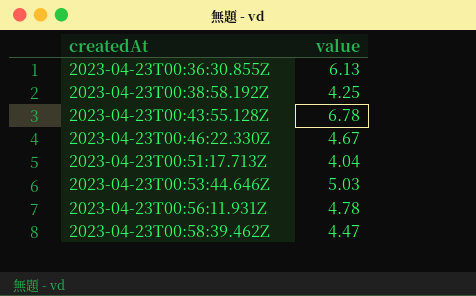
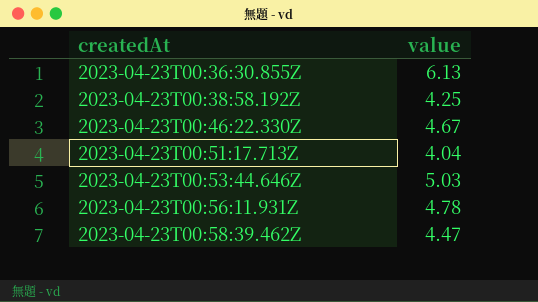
row 2023-04-23T00:43:55.128Z: 6.78 -> none

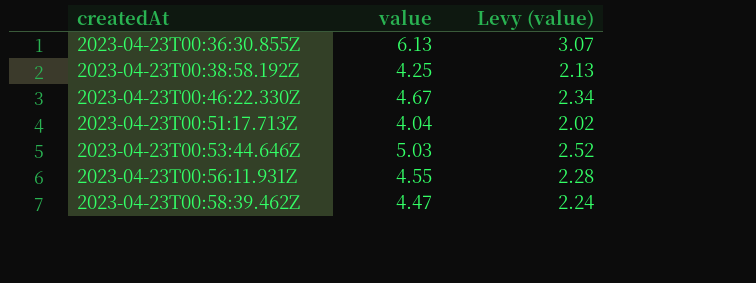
column Levy (value) | formula: none -> [value] * 0.5
2023-04-23T00:56:11.931Z | value: 4.78 -> 4.55

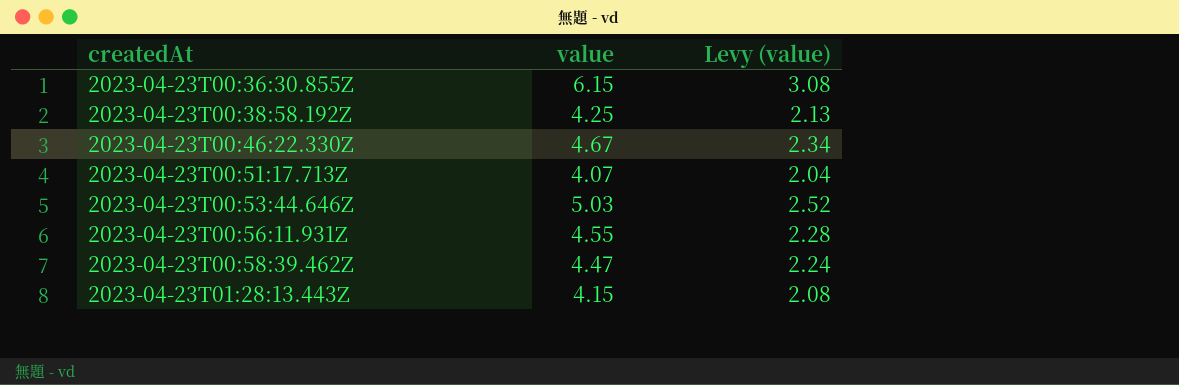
2023-04-23T00:36:30.855Z | value: 6.13 -> 6.15
2023-04-23T00:36:30.855Z | Levy (value): 3.07 -> 3.08
2023-04-23T00:51:17.713Z | value: 4.04 -> 4.07
2023-04-23T00:51:17.713Z | Levy (value): 2.02 -> 2.04
row 2023-04-23T01:28:13.443Z: none -> 4.15 | 2.08

